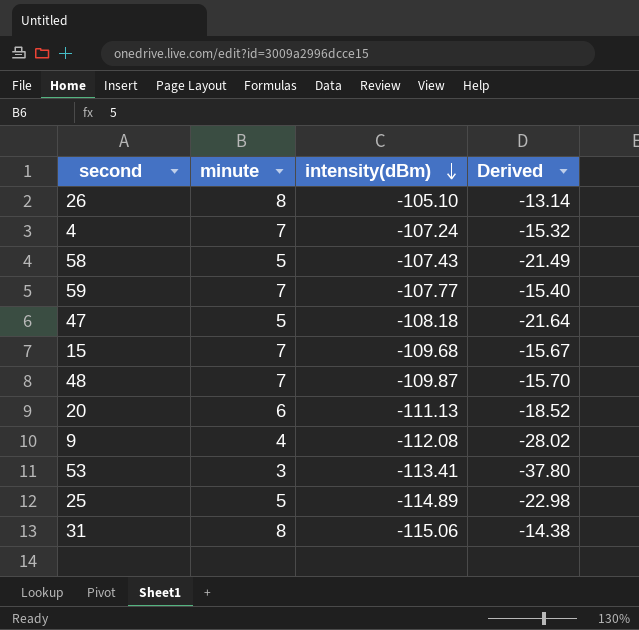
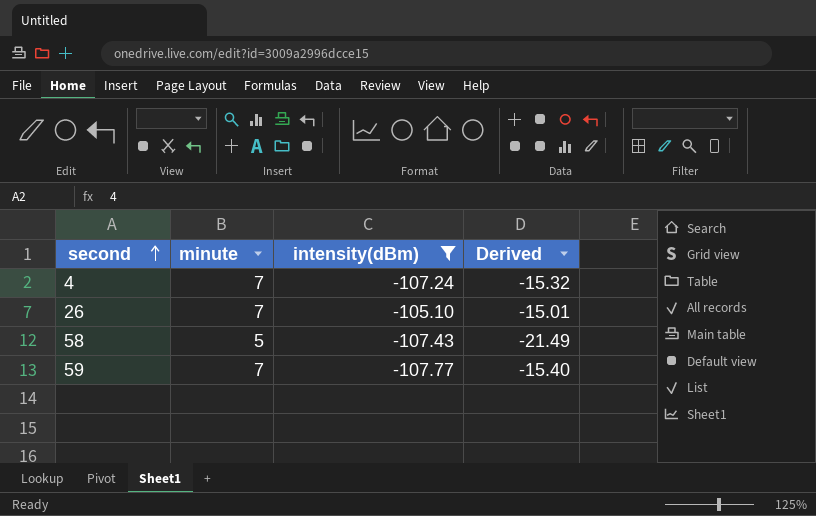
filter: none -> intensity(dBm) >= -107.77
row order: intensity(dBm) descending -> second ascending
26 | minute: 8 -> 7
26 | Derived: -13.14 -> -15.01

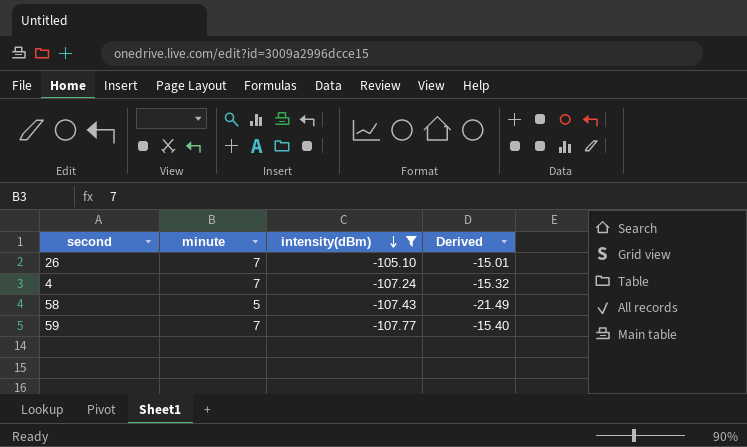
row order: second ascending -> intensity(dBm) descending

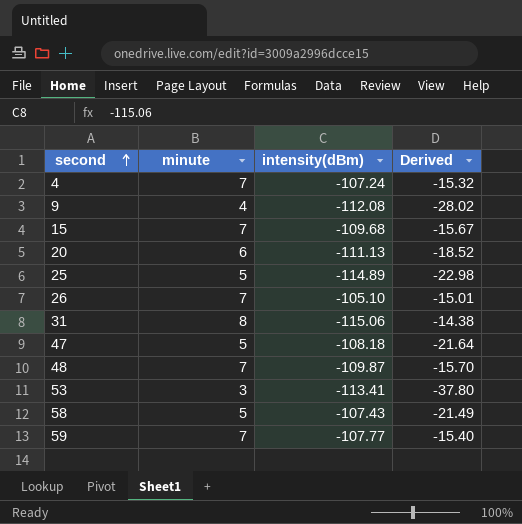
filter: intensity(dBm) >= -107.77 -> none
row order: intensity(dBm) descending -> second ascending

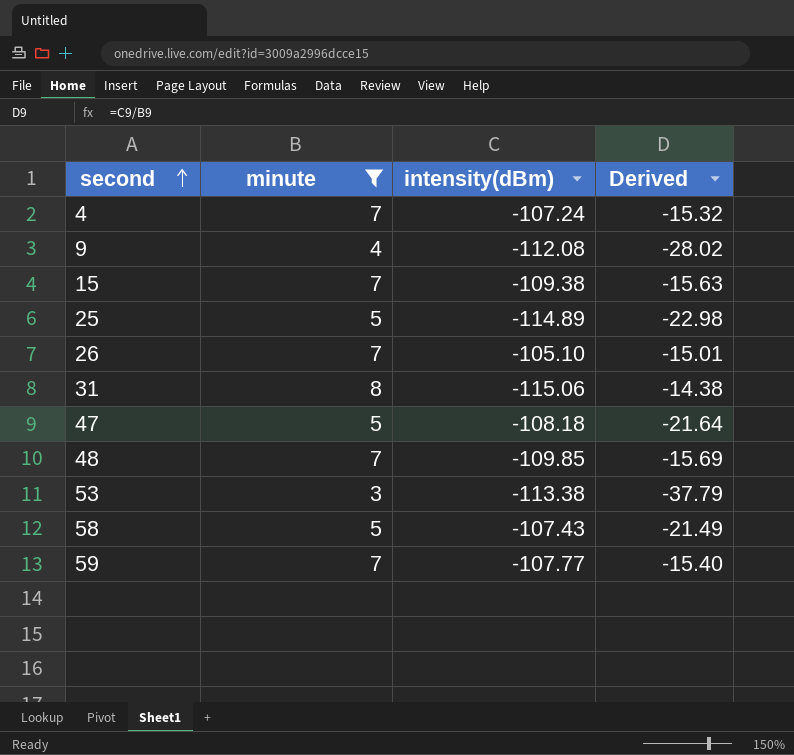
filter: none -> minute != 6
15 | intensity(dBm): -109.68 -> -109.38
15 | Derived: -15.67 -> -15.63
48 | intensity(dBm): -109.87 -> -109.85
48 | Derived: -15.70 -> -15.69
53 | intensity(dBm): -113.41 -> -113.38
53 | Derived: -37.80 -> -37.79

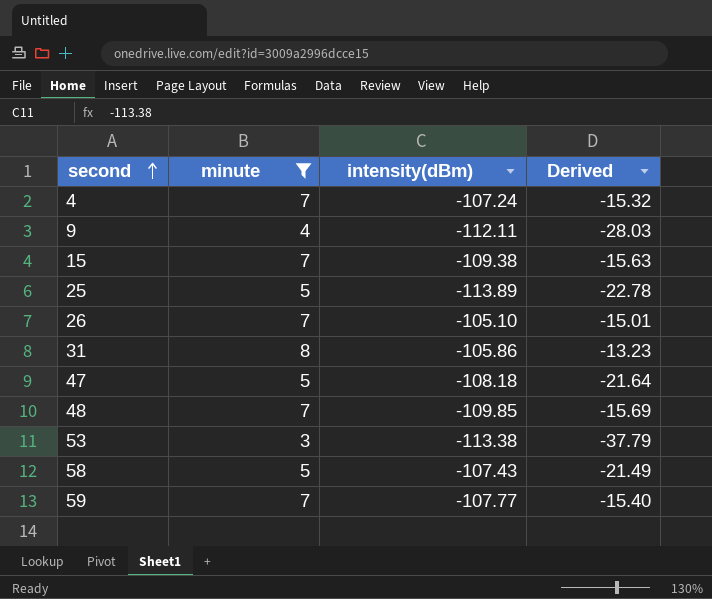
9 | intensity(dBm): -112.08 -> -112.11
9 | Derived: -28.02 -> -28.03
25 | intensity(dBm): -114.89 -> -113.89
25 | Derived: -22.98 -> -22.78
31 | intensity(dBm): -115.06 -> -105.86
31 | Derived: -14.38 -> -13.23

